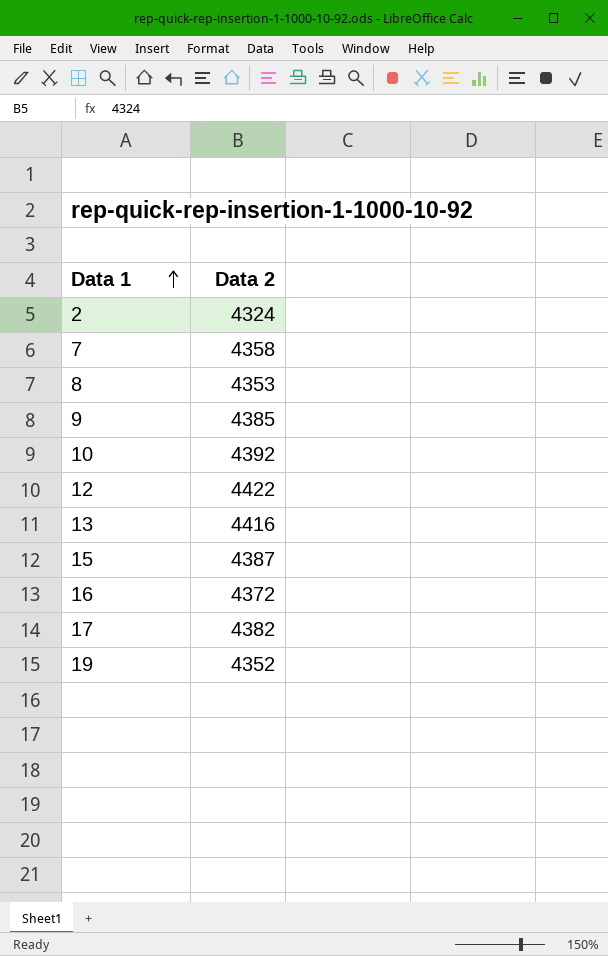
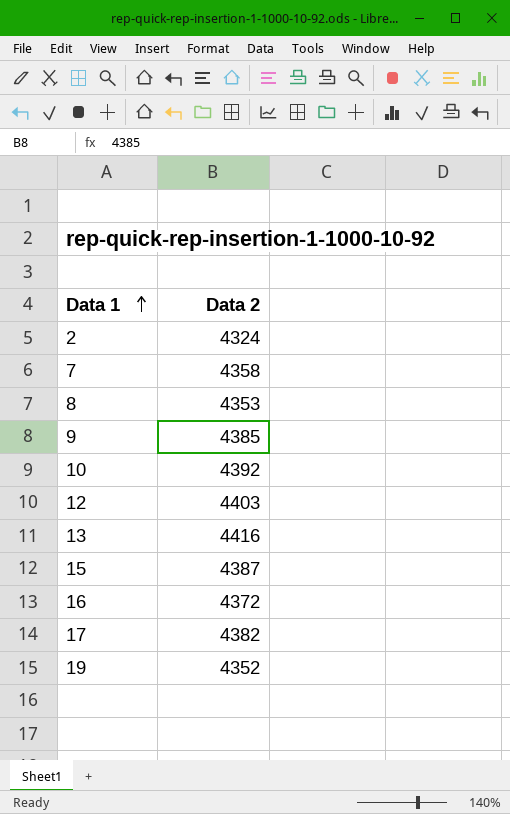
12 | Data 2: 4422 -> 4403

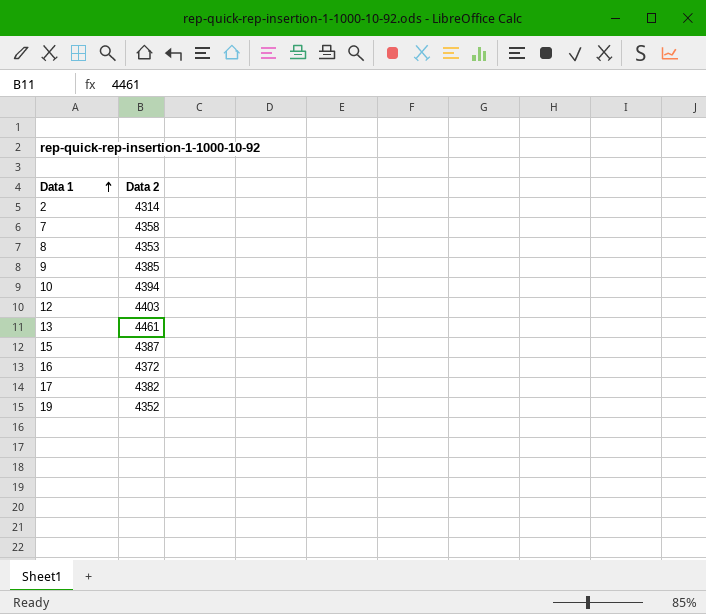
2 | Data 2: 4324 -> 4314
10 | Data 2: 4392 -> 4394
13 | Data 2: 4416 -> 4461

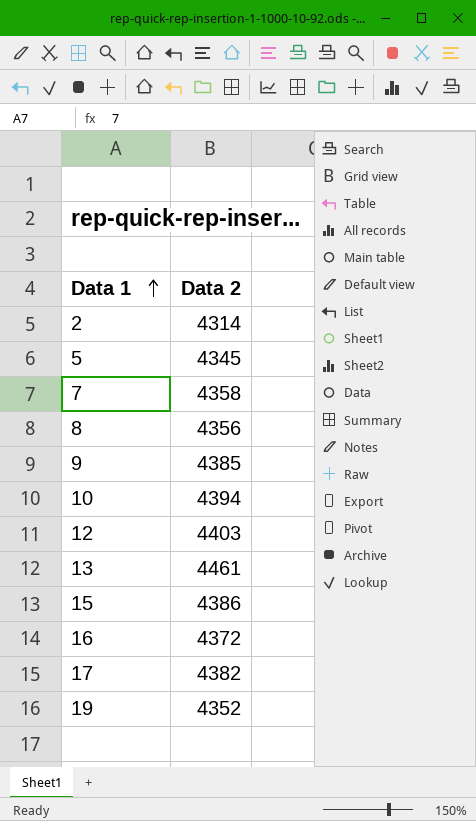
row 5: none -> 4345
8 | Data 2: 4353 -> 4356
15 | Data 2: 4387 -> 4386

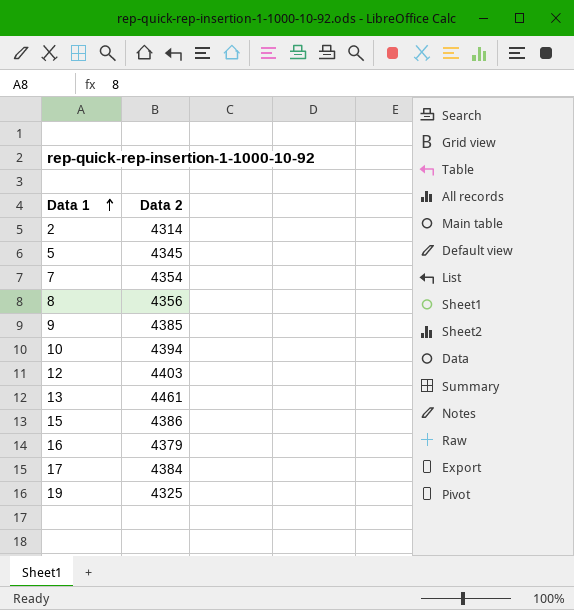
7 | Data 2: 4358 -> 4354
16 | Data 2: 4372 -> 4379
17 | Data 2: 4382 -> 4384
19 | Data 2: 4352 -> 4325

